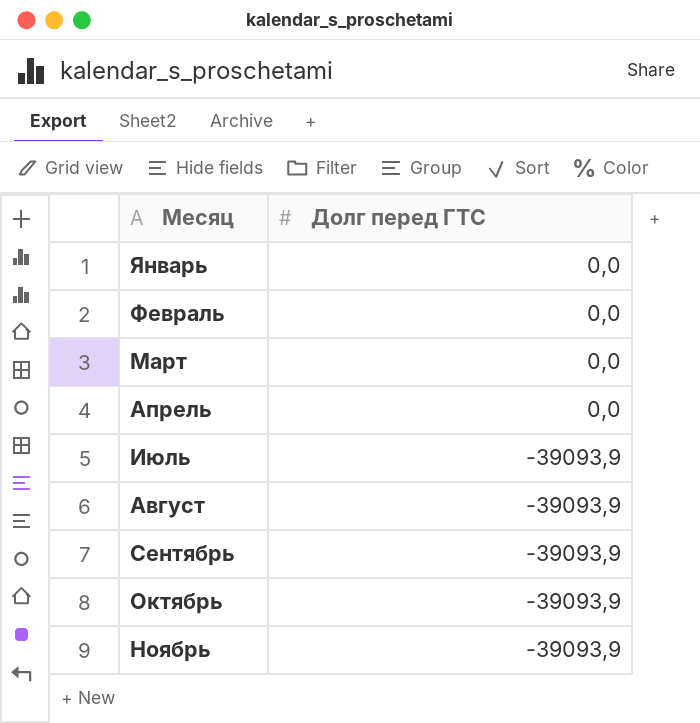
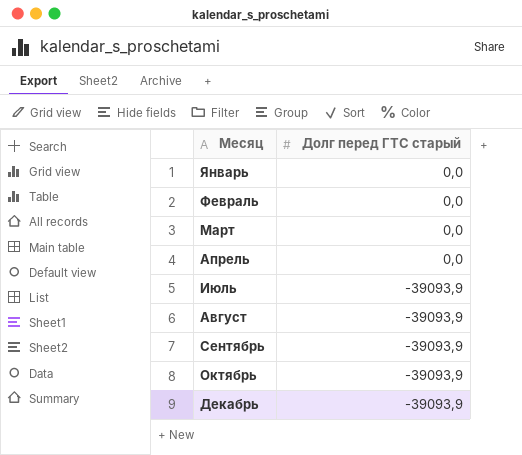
column name: Долг перед ГТС -> Долг перед ГТС старый
row Ноябрь: -39093,9 -> none
row Декабрь: none -> -39093,9

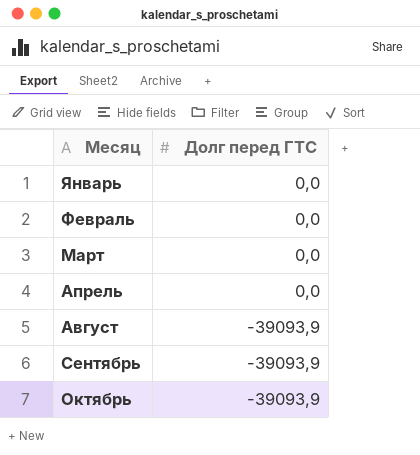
column name: Долг перед ГТС старый -> Долг перед ГТС
row Июль: -39093,9 -> none
row Декабрь: -39093,9 -> none

